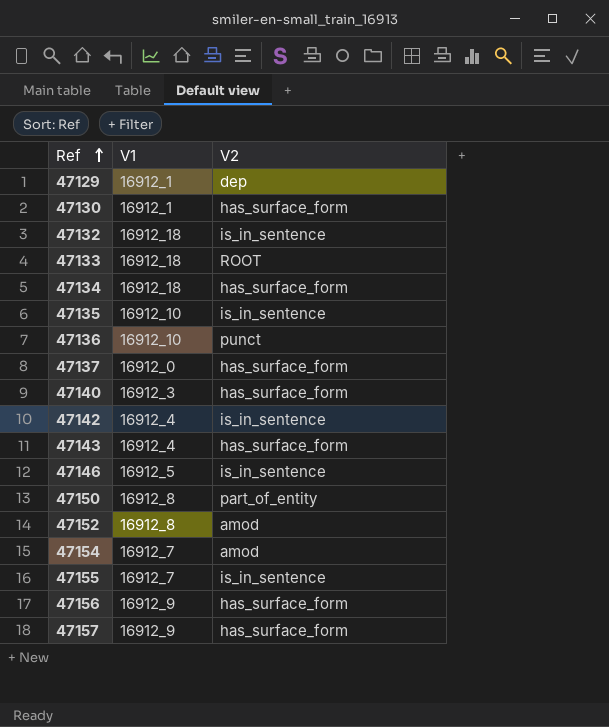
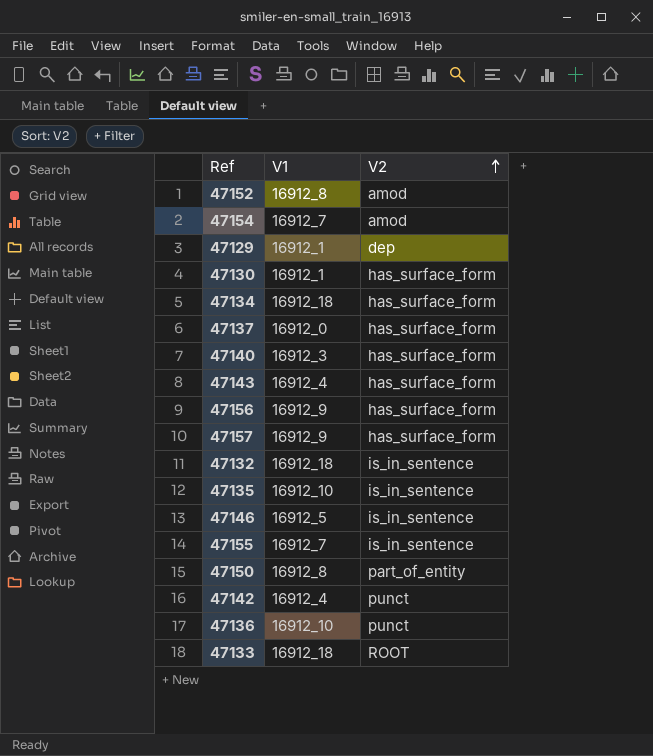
row order: Ref ascending -> V2 ascending
47142 | V2: is_in_sentence -> punct

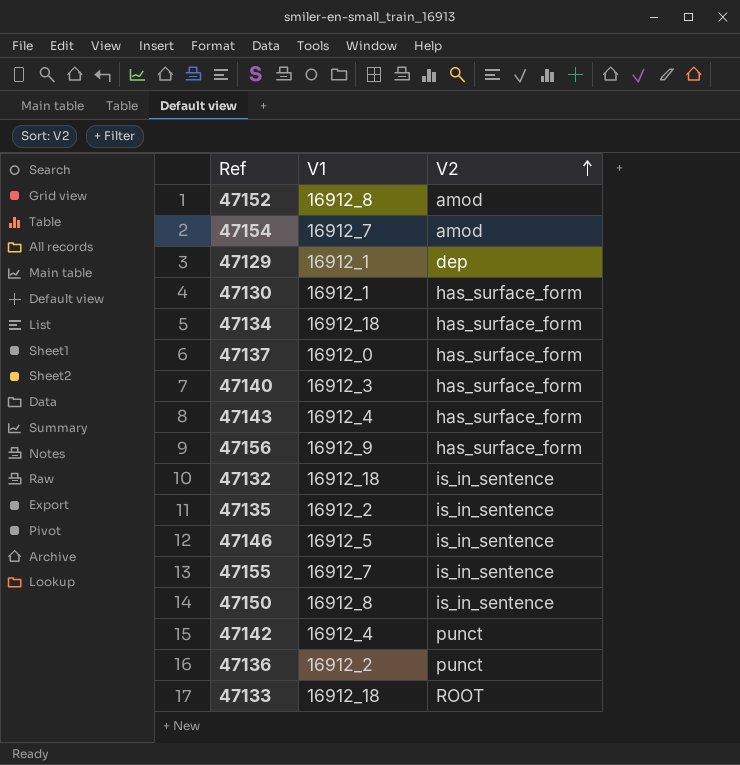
row 47157: 16912_9 | has_surface_form -> none
47135 | V1: 16912_10 -> 16912_2
47150 | V2: part_of_entity -> is_in_sentence
47136 | V1: 16912_10 -> 16912_2

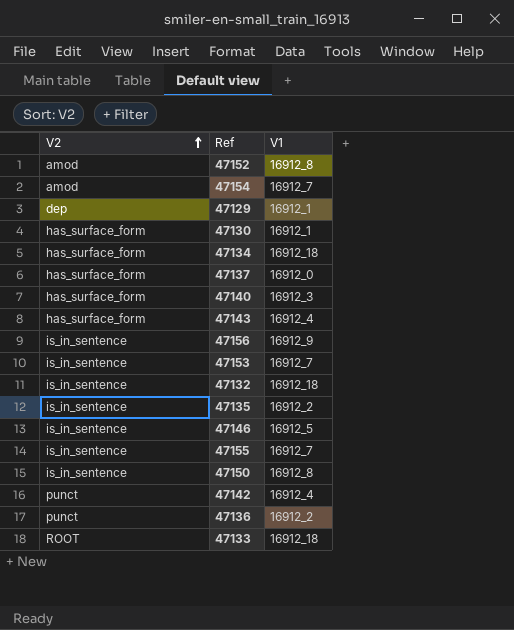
column V2 | position: 3 -> 1
47156 | V2: has_surface_form -> is_in_sentence
row 47153: none -> is_in_sentence | 16912_7

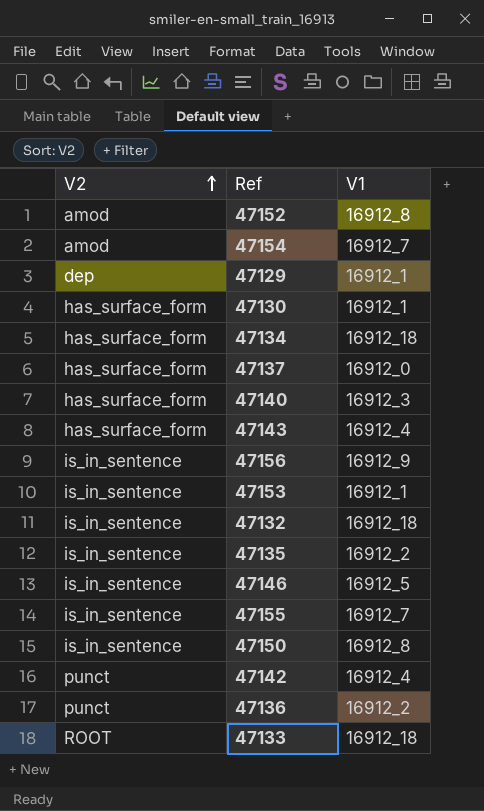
47153 | V1: 16912_7 -> 16912_1

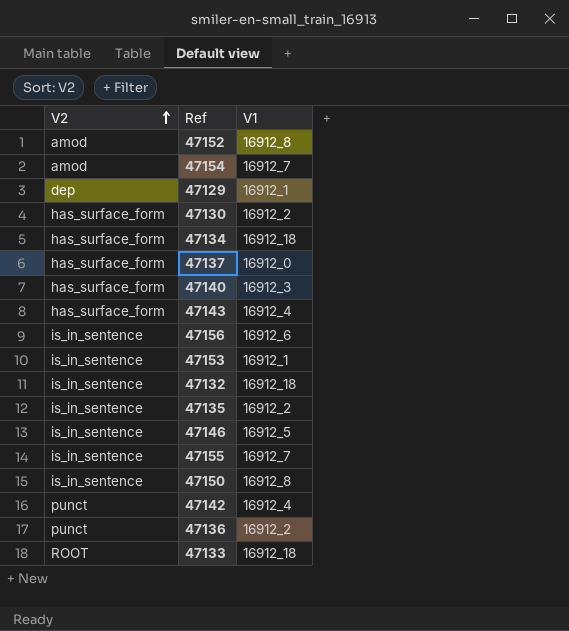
47130 | V1: 16912_1 -> 16912_2
47156 | V1: 16912_9 -> 16912_6

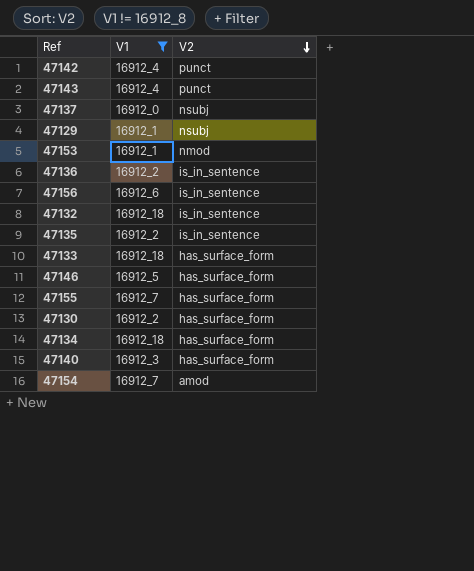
filter: none -> V1 != 16912_8
row order: V2 ascending -> V2 descending
column V2 | position: 1 -> 3
47143 | V2: has_surface_form -> punct
47137 | V2: has_surface_form -> nsubj
47129 | V2: dep -> nsubj
47153 | V2: is_in_sentence -> nmod
47136 | V2: punct -> is_in_sentence
47133 | V2: ROOT -> has_surface_form
47146 | V2: is_in_sentence -> has_surface_form
47155 | V2: is_in_sentence -> has_surface_form

